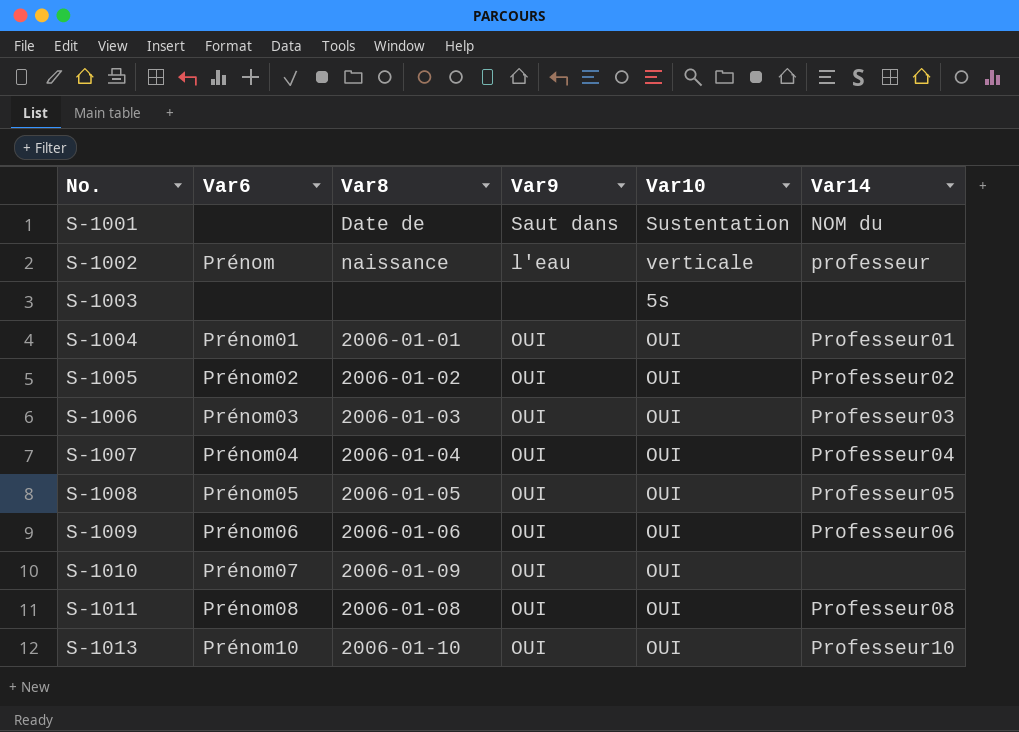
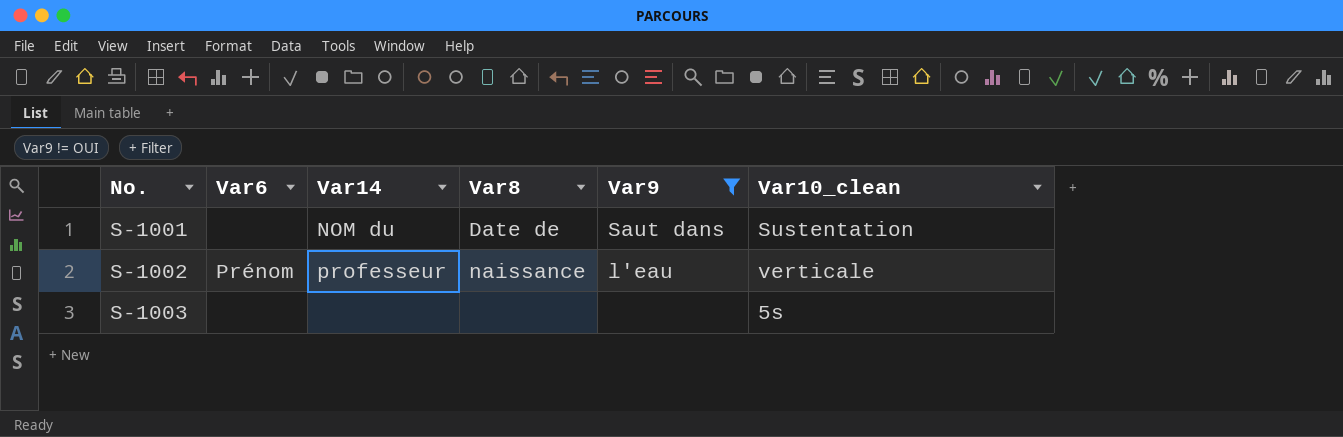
filter: none -> Var9 != OUI
column Var14 | position: 6 -> 3
column name: Var10 -> Var10_clean

